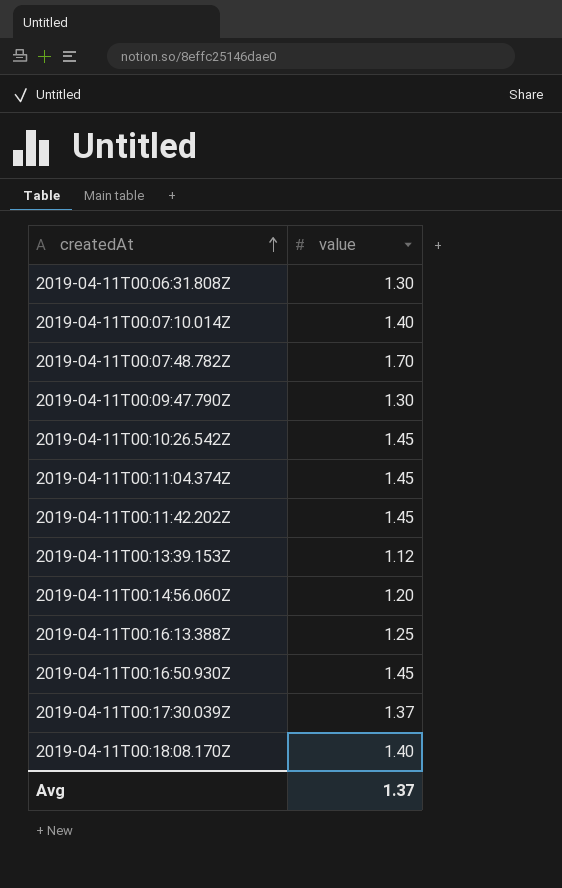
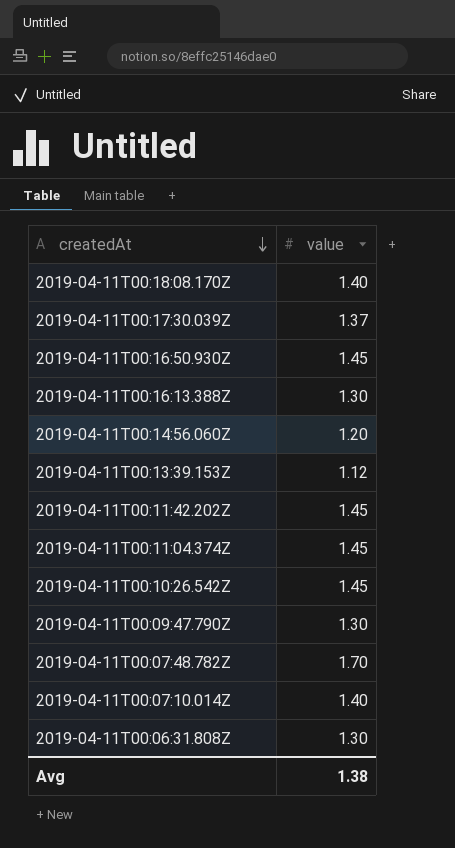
row order: createdAt ascending -> createdAt descending
2019-04-11T00:16:13.388Z | value: 1.25 -> 1.30
Avg | value: 1.37 -> 1.38

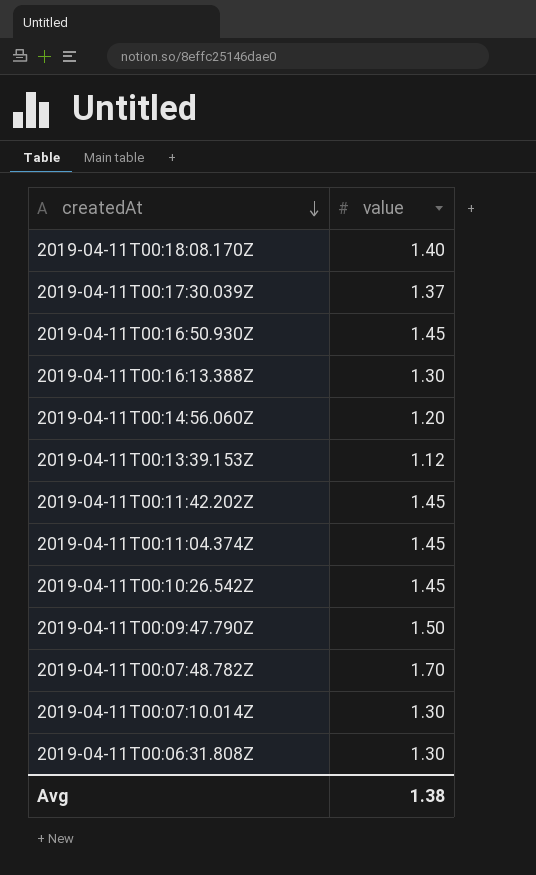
2019-04-11T00:09:47.790Z | value: 1.30 -> 1.50
2019-04-11T00:07:10.014Z | value: 1.40 -> 1.30

